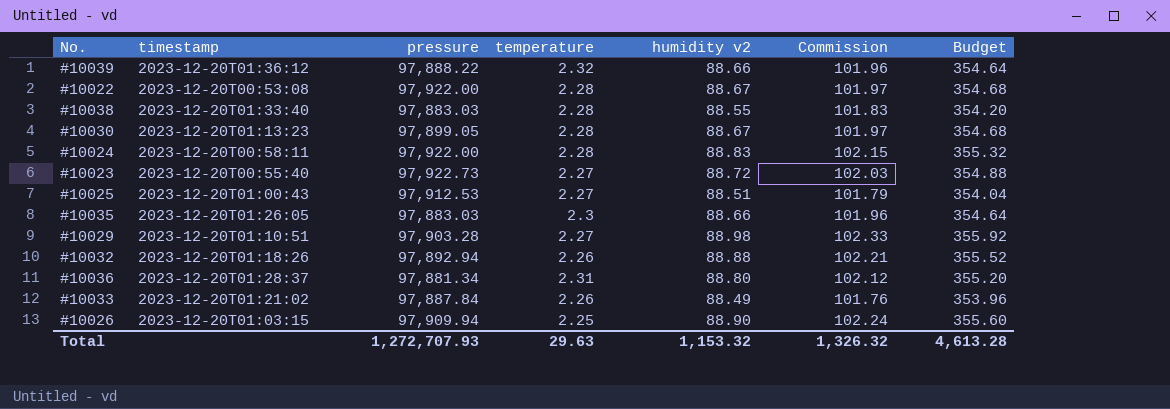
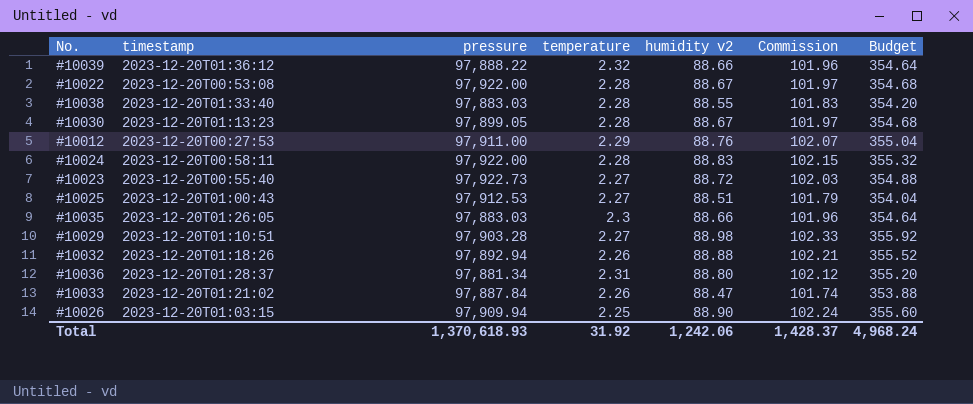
row #10012: none -> 2023-12-20T00:27:53 | 97,911.00 | 2.29 | 88.76 | 102.07 | 355.04
#10033 | humidity v2: 88.49 -> 88.47
#10033 | Commission: 101.76 -> 101.74
#10033 | Budget: 353.96 -> 353.88
Total | pressure: 1,272,707.93 -> 1,370,618.93
Total | temperature: 29.63 -> 31.92
Total | humidity v2: 1,153.32 -> 1,242.06
Total | Commission: 1,326.32 -> 1,428.37
Total | Budget: 4,613.28 -> 4,968.24

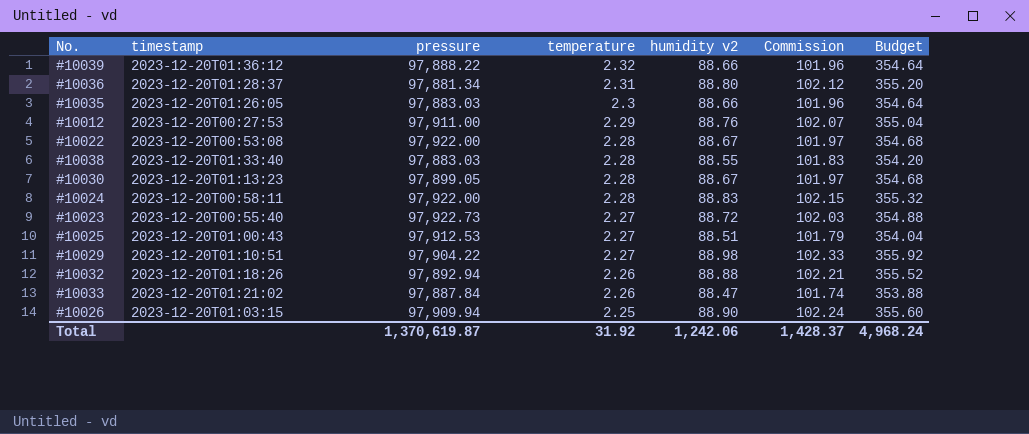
row order: none -> temperature descending
#10029 | pressure: 97,903.28 -> 97,904.22
Total | pressure: 1,370,618.93 -> 1,370,619.87

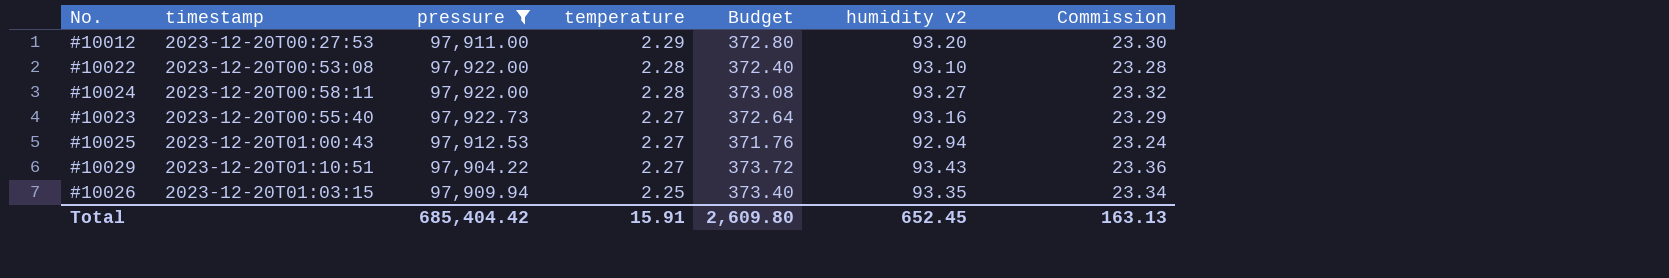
filter: none -> pressure >= 97,904.22
column Budget | position: 7 -> 5
column Commission | formula: [humidity v2] * 1.15 -> [humidity v2] * 0.25
#10012 | Budget: 355.04 -> 372.80
#10012 | humidity v2: 88.76 -> 93.20
#10022 | Budget: 354.68 -> 372.40
#10022 | humidity v2: 88.67 -> 93.10
#10024 | Budget: 355.32 -> 373.08
#10024 | humidity v2: 88.83 -> 93.27
#10023 | Budget: 354.88 -> 372.64
#10023 | humidity v2: 88.72 -> 93.16
#10025 | Budget: 354.04 -> 371.76
#10025 | humidity v2: 88.51 -> 92.94
#10029 | Budget: 355.92 -> 373.72
#10029 | humidity v2: 88.98 -> 93.43
#10026 | Budget: 355.60 -> 373.40
#10026 | humidity v2: 88.90 -> 93.35
Total | pressure: 1,370,619.87 -> 685,404.42
Total | temperature: 31.92 -> 15.91
Total | Budget: 4,968.24 -> 2,609.80
Total | humidity v2: 1,242.06 -> 652.45
Total | Commission: 1,428.37 -> 163.13

